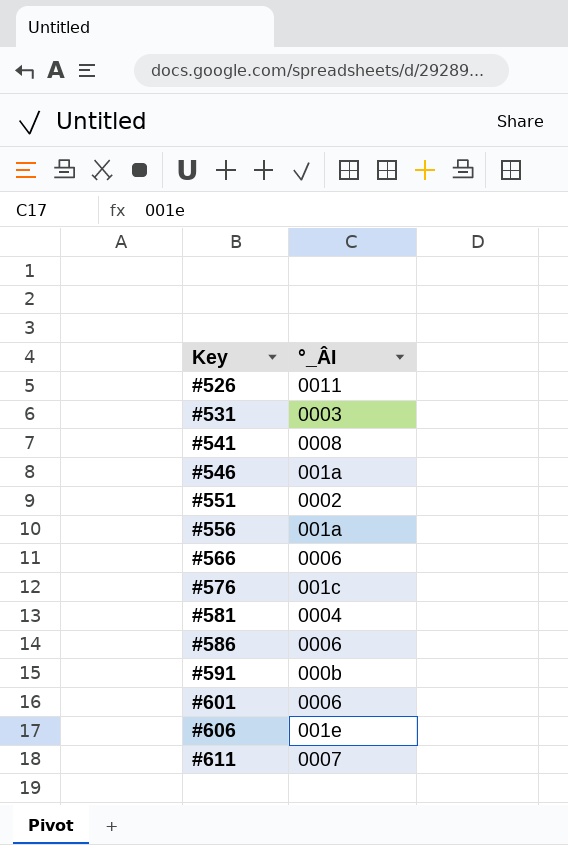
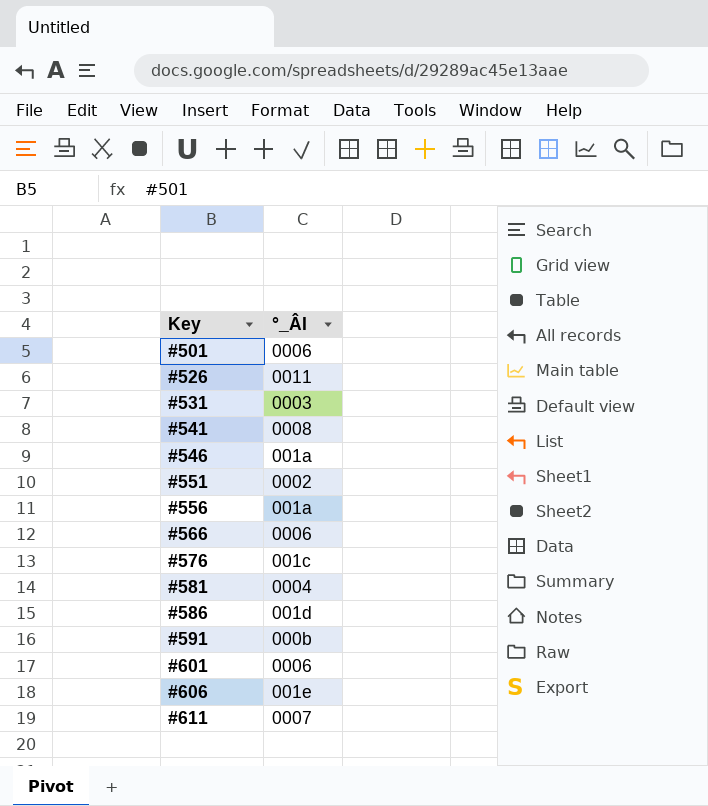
row #501: none -> 0006
#586 | °_ÂI: 0006 -> 001d

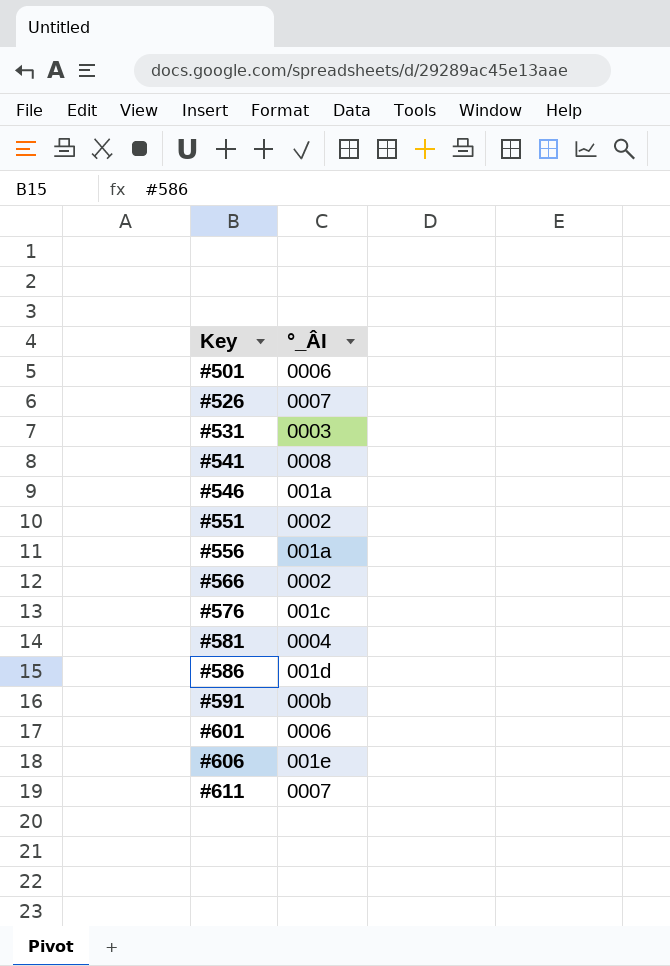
#526 | °_ÂI: 0011 -> 0007
#566 | °_ÂI: 0006 -> 0002

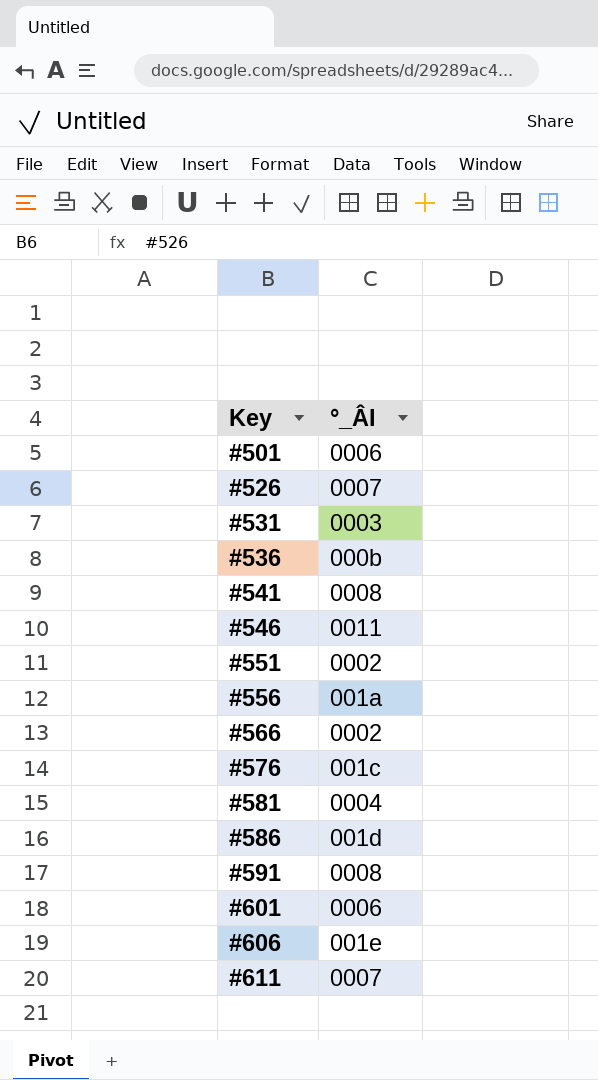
row #536: none -> 000b
#546 | °_ÂI: 001a -> 0011
#591 | °_ÂI: 000b -> 0008

